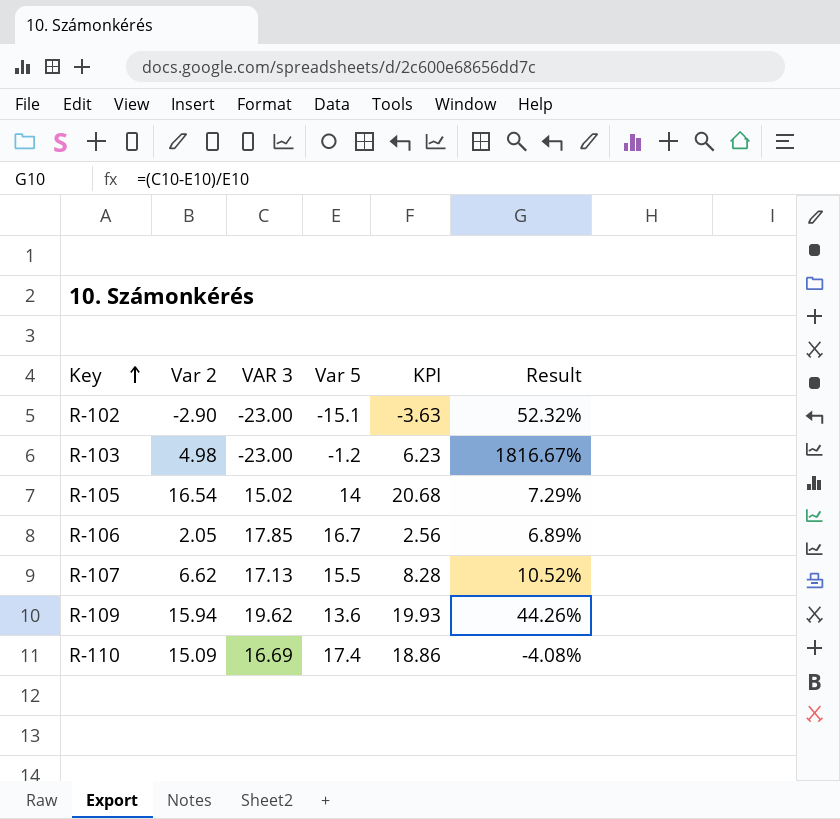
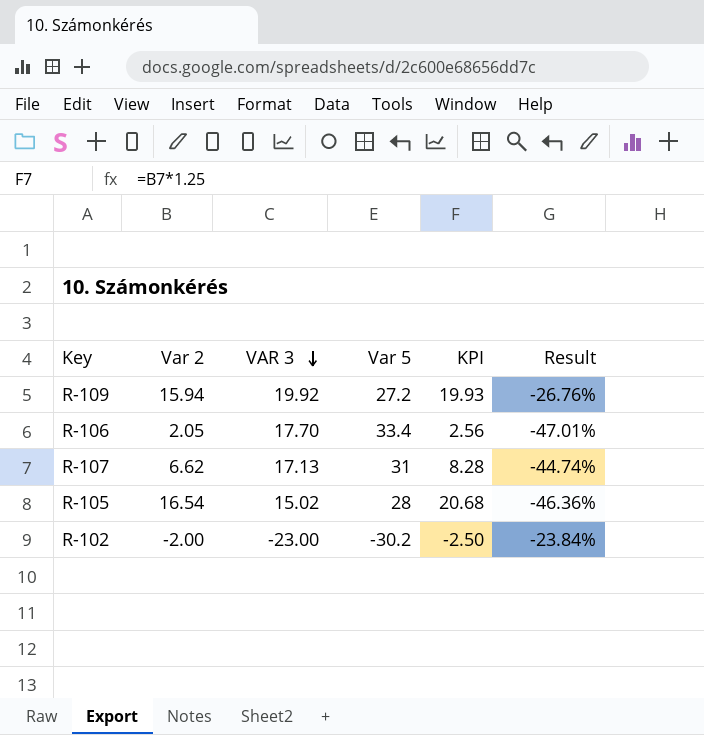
row order: Key ascending -> VAR 3 descending
row R-103: 4.98 | -23.00 | -1.2 | 6.23 | 1816.67% -> none
row R-110: 15.09 | 16.69 | 17.4 | 18.86 | -4.08% -> none
R-109 | VAR 3: 19.62 -> 19.92
R-109 | Var 5: 13.6 -> 27.2
R-109 | Result: 44.26% -> -26.76%
R-106 | VAR 3: 17.85 -> 17.70
R-106 | Var 5: 16.7 -> 33.4
R-106 | Result: 6.89% -> -47.01%
R-107 | Var 5: 15.5 -> 31
R-107 | Result: 10.52% -> -44.74%
R-105 | Var 5: 14 -> 28
R-105 | Result: 7.29% -> -46.36%
R-102 | Var 2: -2.90 -> -2.00
R-102 | Var 5: -15.1 -> -30.2
R-102 | KPI: -3.63 -> -2.50
R-102 | Result: 52.32% -> -23.84%

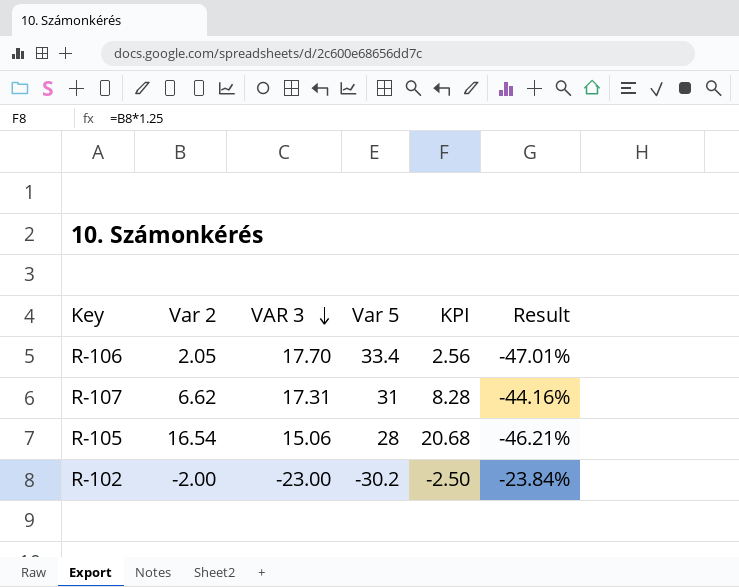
row R-109: 15.94 | 19.92 | 27.2 | 19.93 | -26.76% -> none
R-107 | VAR 3: 17.13 -> 17.31
R-107 | Result: -44.74% -> -44.16%
R-105 | VAR 3: 15.02 -> 15.06
R-105 | Result: -46.36% -> -46.21%

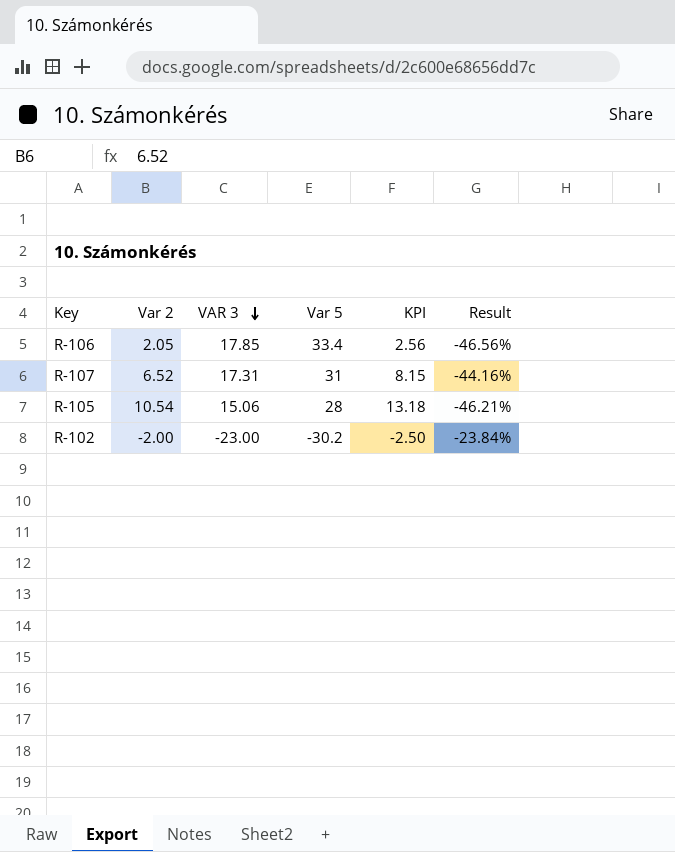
R-106 | VAR 3: 17.70 -> 17.85
R-106 | Result: -47.01% -> -46.56%
R-107 | Var 2: 6.62 -> 6.52
R-107 | KPI: 8.28 -> 8.15
R-105 | Var 2: 16.54 -> 10.54
R-105 | KPI: 20.68 -> 13.18

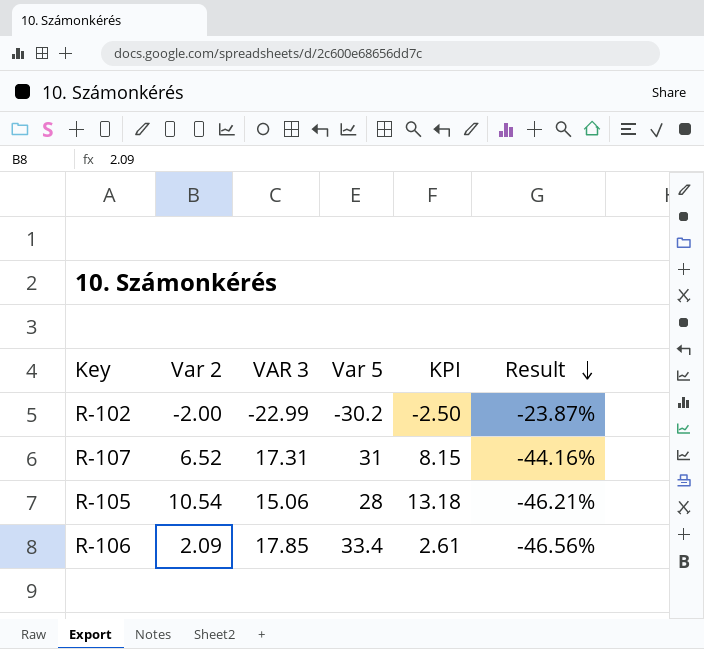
row order: VAR 3 descending -> Result descending
R-102 | VAR 3: -23.00 -> -22.99
R-102 | Result: -23.84% -> -23.87%
R-106 | Var 2: 2.05 -> 2.09
R-106 | KPI: 2.56 -> 2.61

